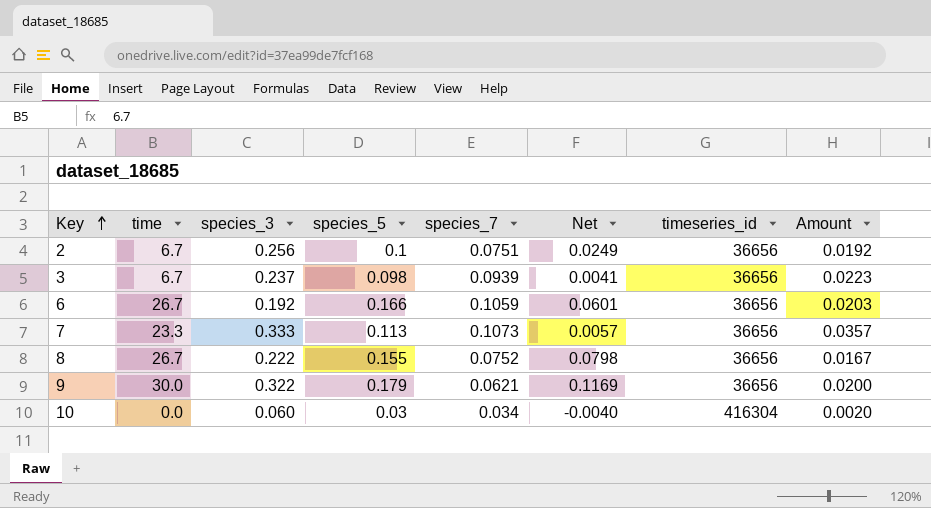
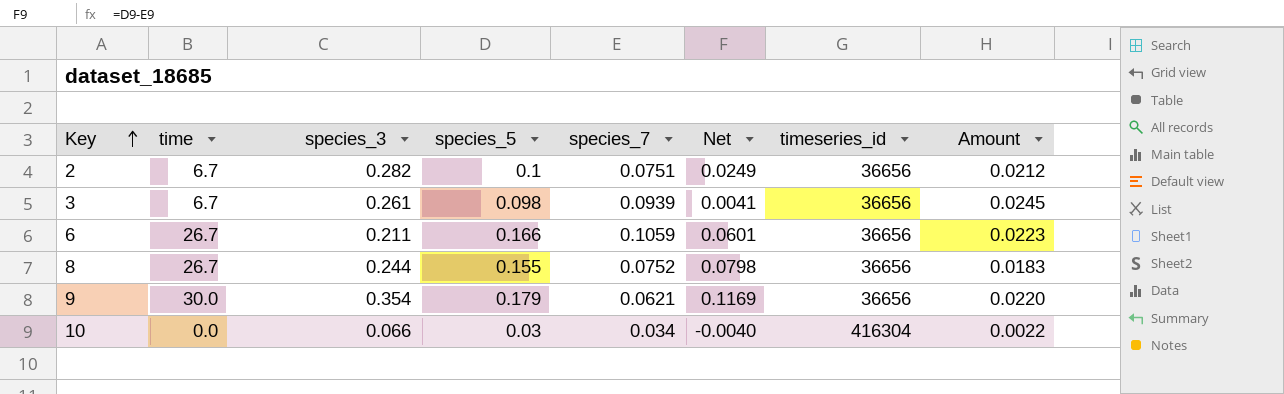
row 7: 23.3 | 0.333 | 0.113 | 0.1073 | 0.0057 | 36656 | 0.0357 -> none
2 | species_3: 0.256 -> 0.282
2 | Amount: 0.0192 -> 0.0212
3 | species_3: 0.237 -> 0.261
3 | Amount: 0.0223 -> 0.0245
6 | species_3: 0.192 -> 0.211
6 | Amount: 0.0203 -> 0.0223
8 | species_3: 0.222 -> 0.244
8 | Amount: 0.0167 -> 0.0183
9 | species_3: 0.322 -> 0.354
9 | Amount: 0.0200 -> 0.0220
10 | species_3: 0.060 -> 0.066
10 | Amount: 0.0020 -> 0.0022

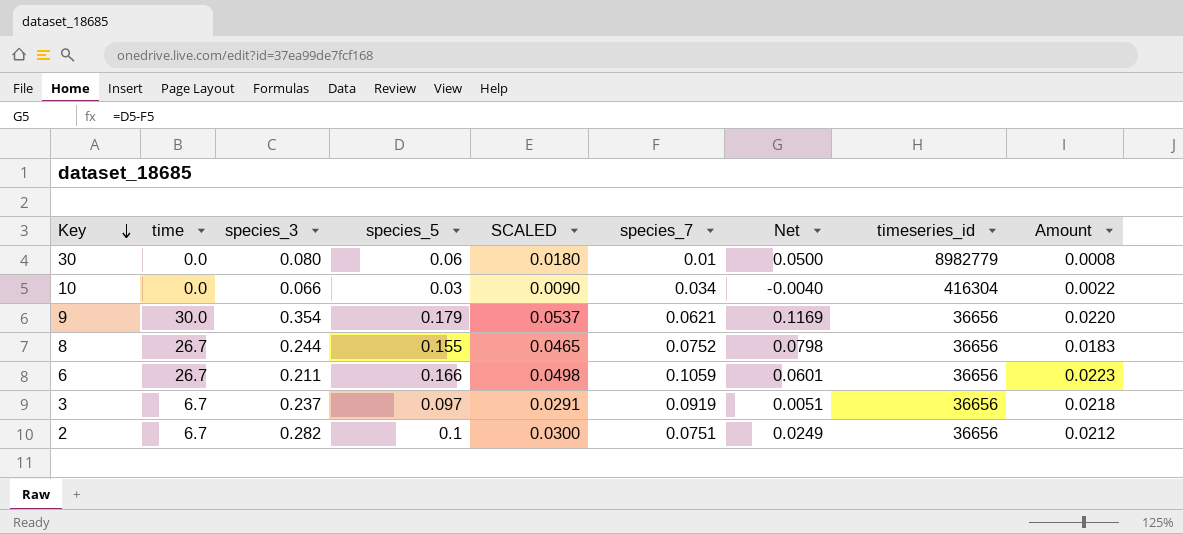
row order: Key ascending -> Key descending
column SCALED | formula: none -> [species_5] * 0.3
row 30: none -> 0.0 | 0.080 | 0.06 | 0.0180 | 0.01 | 0.0500 | 8982779 | 0.0008
3 | species_3: 0.261 -> 0.237
3 | species_5: 0.098 -> 0.097
3 | species_7: 0.0939 -> 0.0919
3 | Net: 0.0041 -> 0.0051
3 | Amount: 0.0245 -> 0.0218

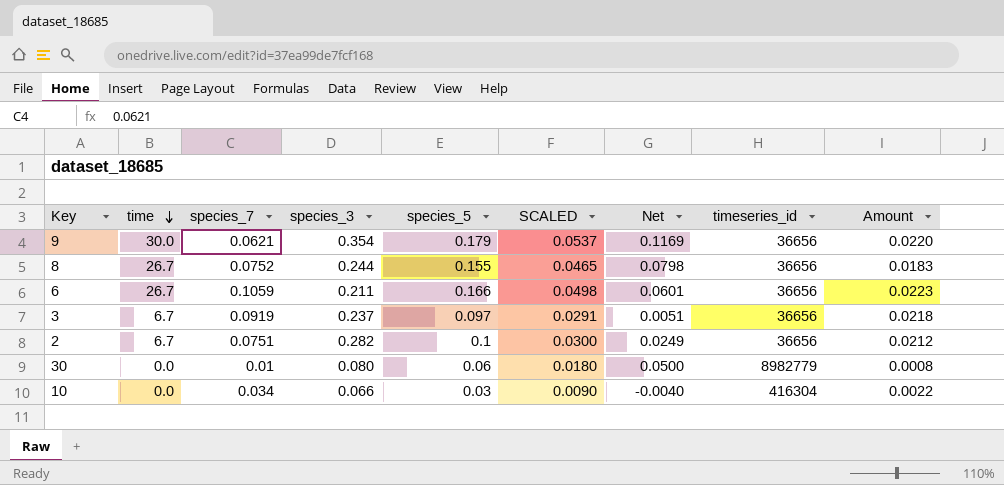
row order: Key descending -> time descending
column species_7 | position: 6 -> 3

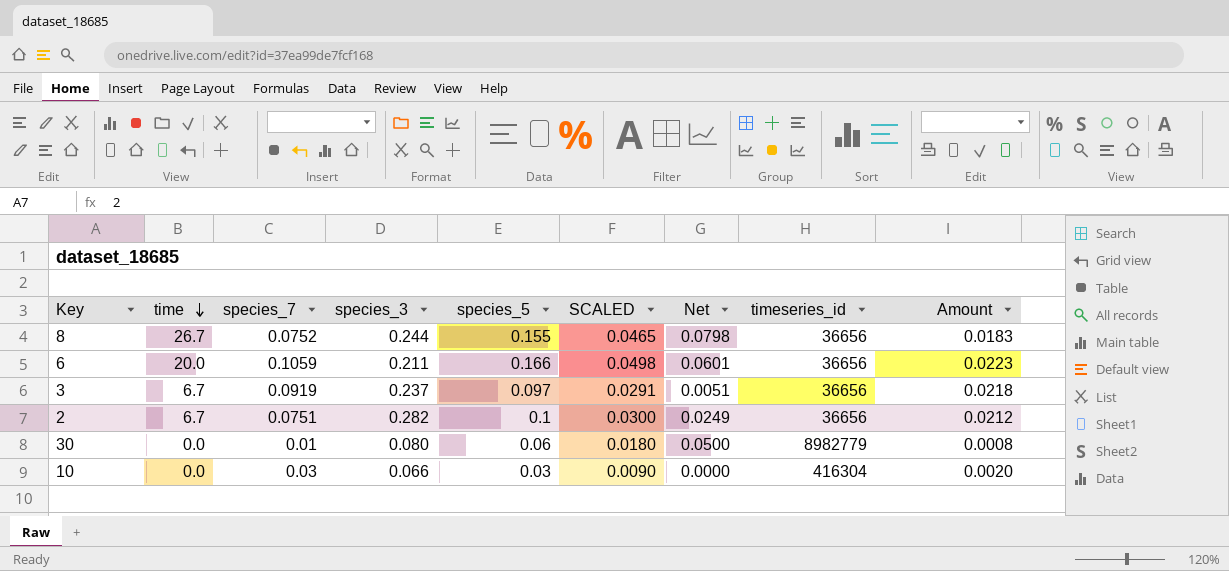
row 9: 30.0 | 0.0621 | 0.354 | 0.179 | 0.0537 | 0.1169 | 36656 | 0.0220 -> none
6 | time: 26.7 -> 20.0
10 | species_7: 0.034 -> 0.03
10 | Net: -0.0040 -> 0.0000
10 | Amount: 0.0022 -> 0.0020

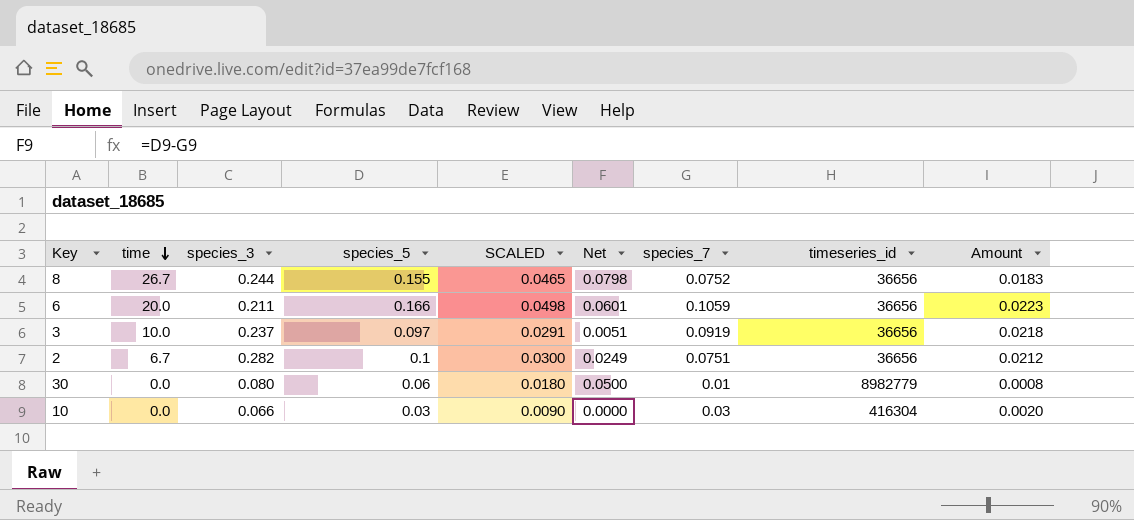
column species_7 | position: 3 -> 7
3 | time: 6.7 -> 10.0

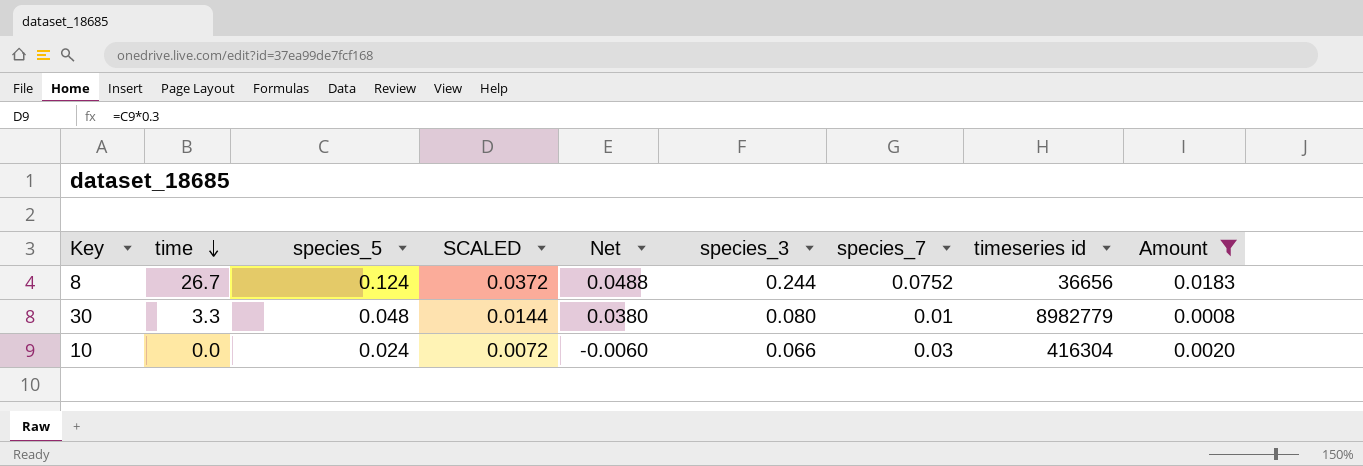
filter: none -> Amount <= 0.0183
column species_3 | position: 3 -> 6
column name: timeseries_id -> timeseries id
8 | species_5: 0.155 -> 0.124
8 | SCALED: 0.0465 -> 0.0372
8 | Net: 0.0798 -> 0.0488
30 | time: 0.0 -> 3.3
30 | species_5: 0.06 -> 0.048
30 | SCALED: 0.0180 -> 0.0144
30 | Net: 0.0500 -> 0.0380
10 | species_5: 0.03 -> 0.024
10 | SCALED: 0.0090 -> 0.0072
10 | Net: 0.0000 -> -0.0060

